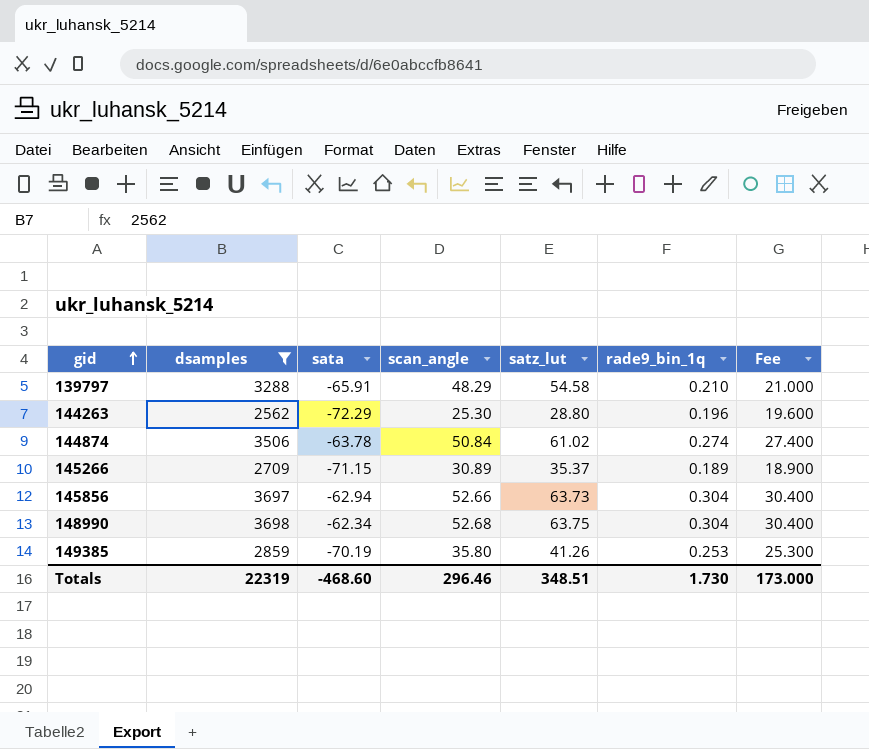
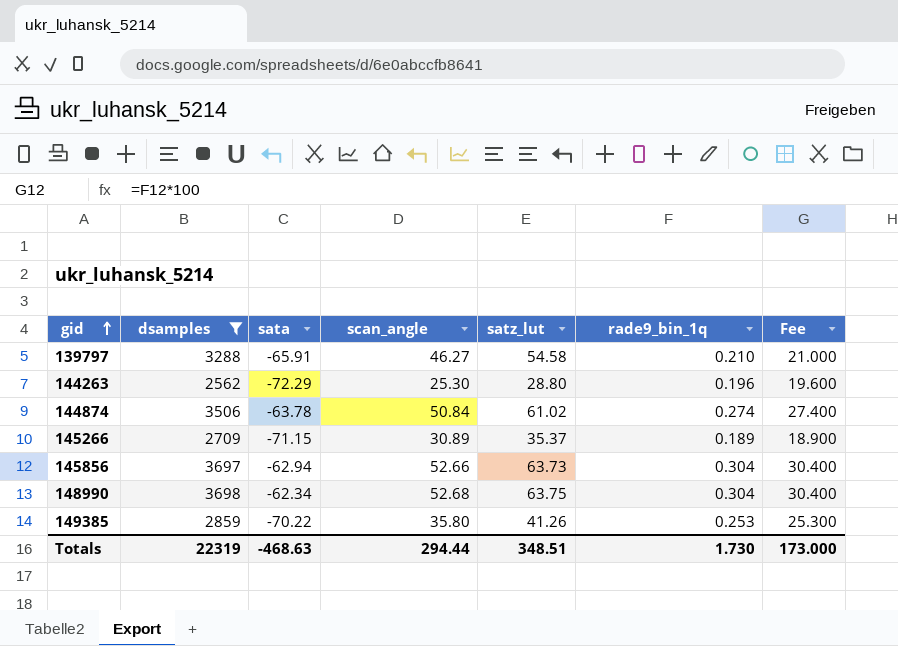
139797 | scan_angle: 48.29 -> 46.27
149385 | sata: -70.19 -> -70.22
Totals | sata: -468.60 -> -468.63
Totals | scan_angle: 296.46 -> 294.44

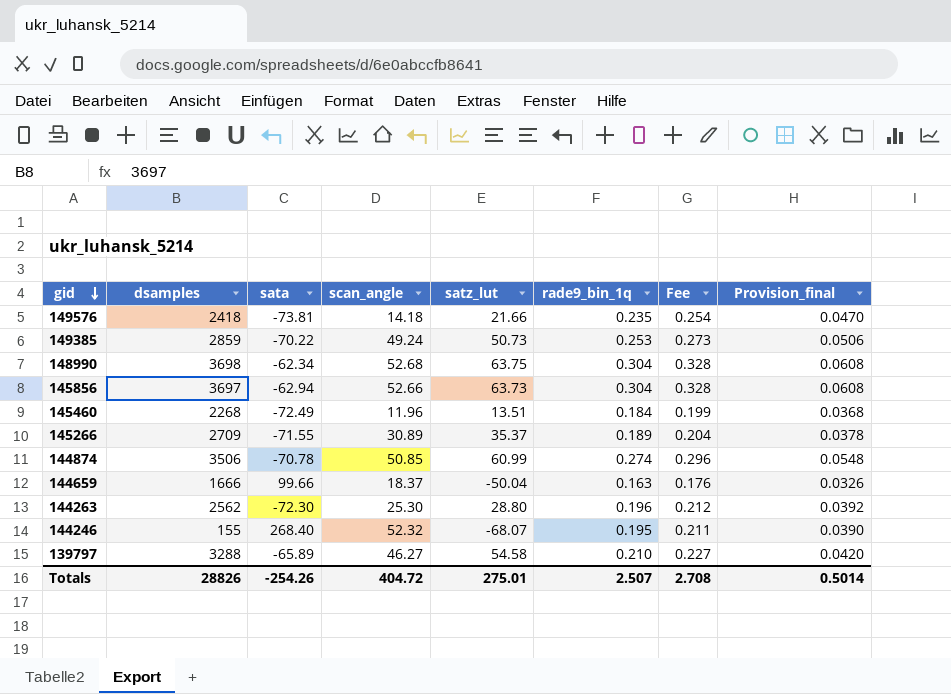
filter: dsamples >= 2562 -> none
row order: gid ascending -> gid descending
column Fee | formula: [rade9_bin_1q] * 100 -> [rade9_bin_1q] * 1.08
column Provision_final | formula: none -> [rade9_bin_1q] * 0.2
149385 | scan_angle: 35.80 -> 49.24
149385 | satz_lut: 41.26 -> 50.73
145266 | sata: -71.15 -> -71.55
144874 | sata: -63.78 -> -70.78
144874 | scan_angle: 50.84 -> 50.85
144874 | satz_lut: 61.02 -> 60.99
144263 | sata: -72.29 -> -72.30
139797 | sata: -65.91 -> -65.89
Totals | dsamples: 22319 -> 28826
Totals | sata: -468.63 -> -254.26
Totals | scan_angle: 294.44 -> 404.72
Totals | satz_lut: 348.51 -> 275.01
Totals | rade9_bin_1q: 1.730 -> 2.507
Totals | Fee: 173.000 -> 2.708

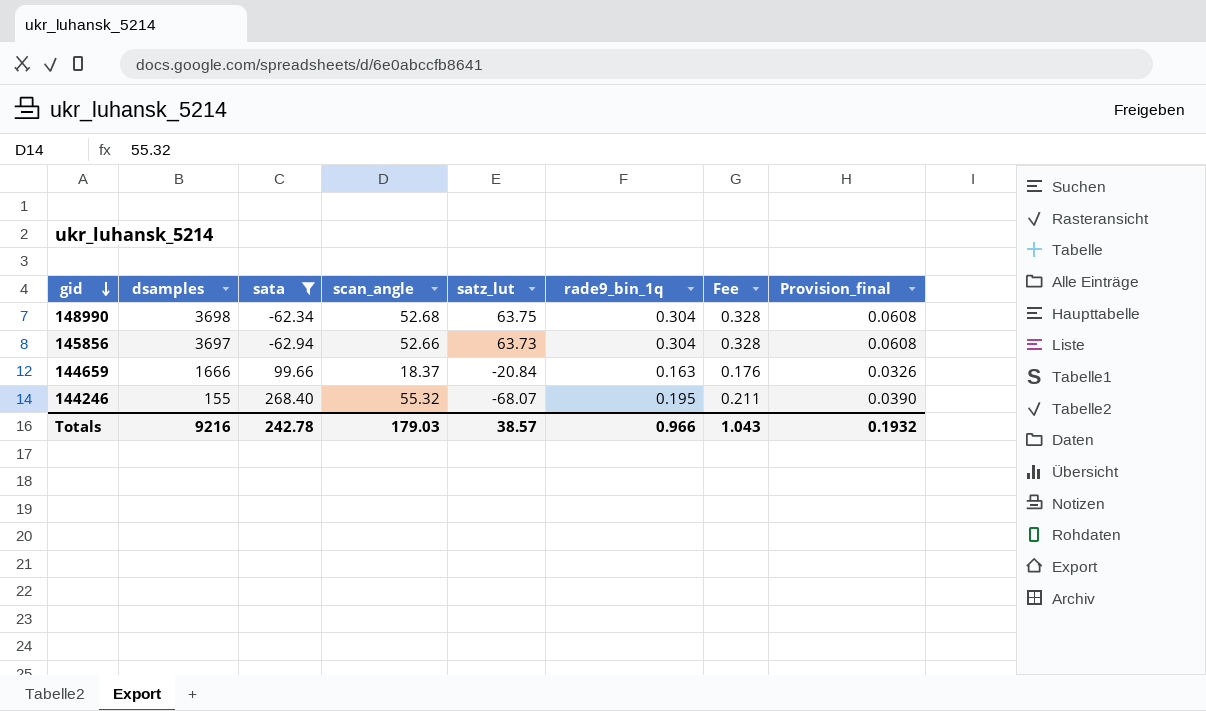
filter: none -> sata >= -62.94
144659 | satz_lut: -50.04 -> -20.84
144246 | scan_angle: 52.32 -> 55.32
Totals | dsamples: 28826 -> 9216
Totals | sata: -254.26 -> 242.78
Totals | scan_angle: 404.72 -> 179.03
Totals | satz_lut: 275.01 -> 38.57
Totals | rade9_bin_1q: 2.507 -> 0.966
Totals | Fee: 2.708 -> 1.043
Totals | Provision_final: 0.5014 -> 0.1932

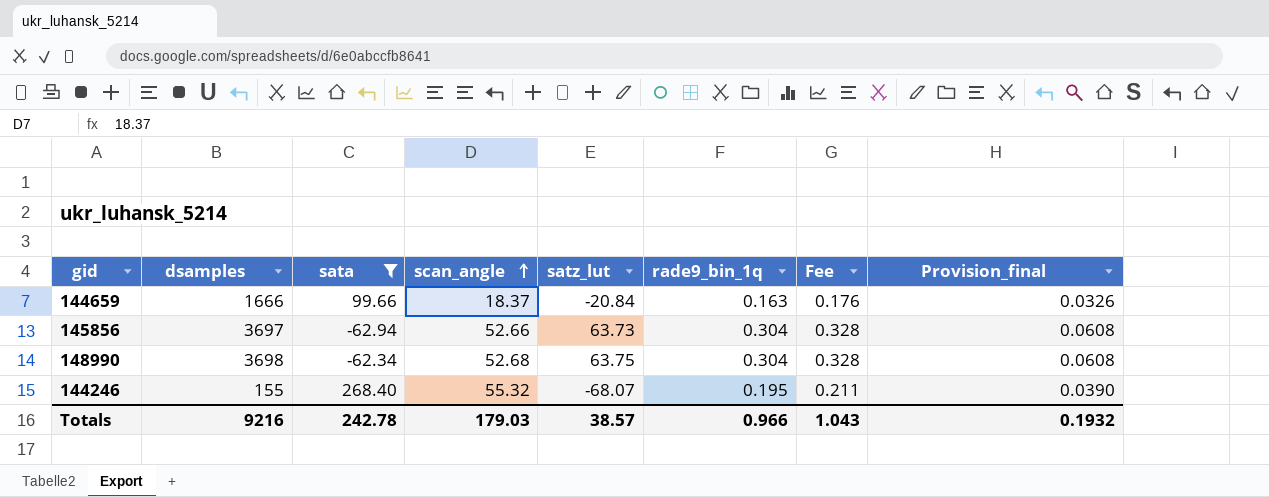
row order: gid descending -> scan_angle ascending

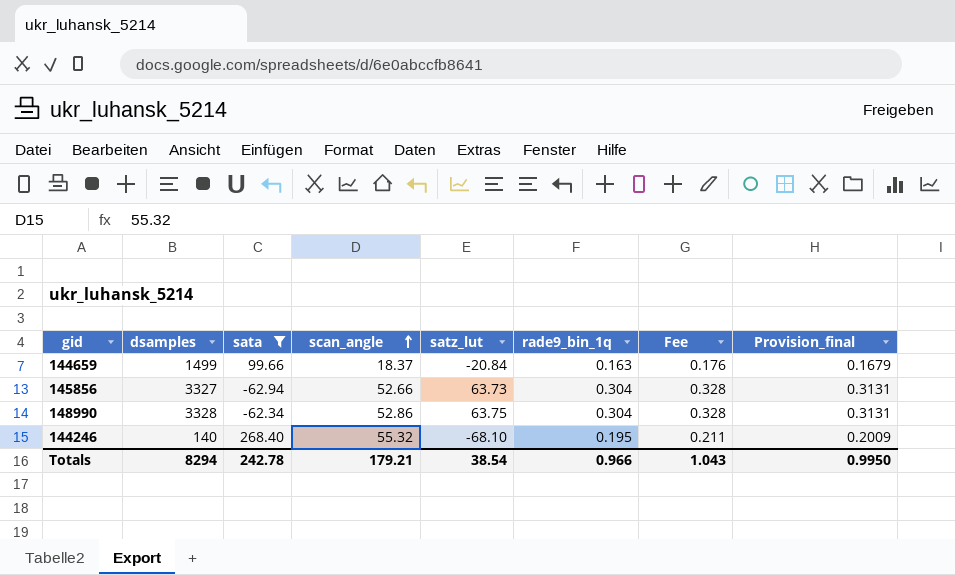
column Provision_final | formula: [rade9_bin_1q] * 0.2 -> [rade9_bin_1q] * 1.03
144659 | dsamples: 1666 -> 1499
145856 | dsamples: 3697 -> 3327
148990 | dsamples: 3698 -> 3328
148990 | scan_angle: 52.68 -> 52.86
144246 | dsamples: 155 -> 140
144246 | satz_lut: -68.07 -> -68.10
Totals | dsamples: 9216 -> 8294
Totals | scan_angle: 179.03 -> 179.21
Totals | satz_lut: 38.57 -> 38.54
Totals | Provision_final: 0.1932 -> 0.9950

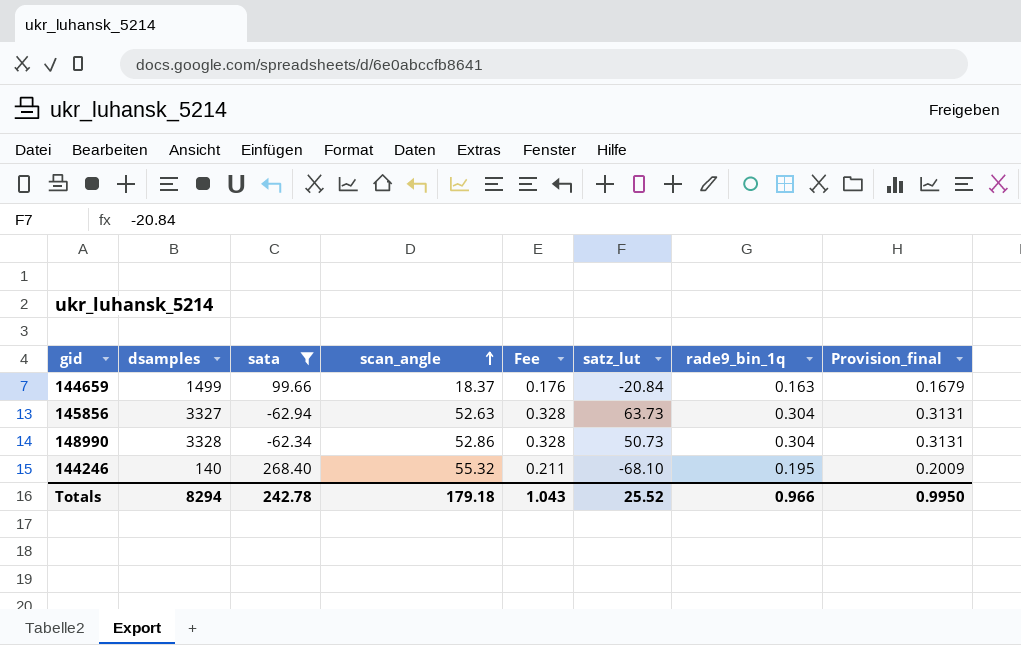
column Fee | position: 7 -> 5
145856 | scan_angle: 52.66 -> 52.63
148990 | satz_lut: 63.75 -> 50.73
Totals | scan_angle: 179.21 -> 179.18
Totals | satz_lut: 38.54 -> 25.52

